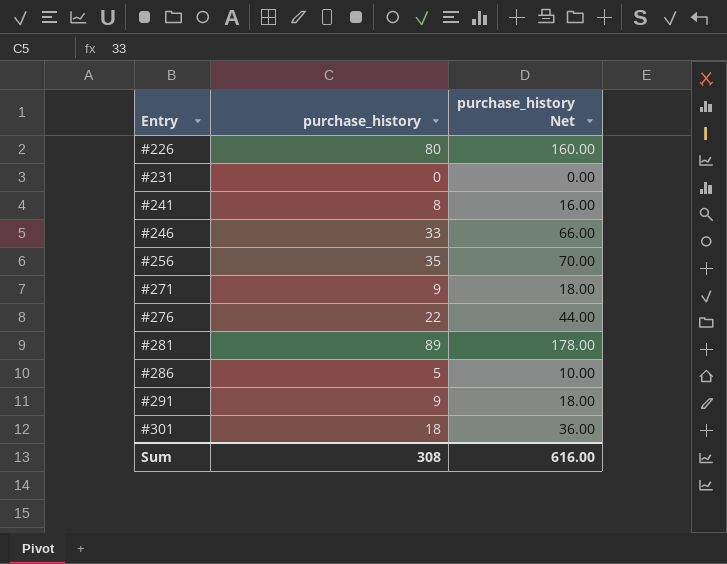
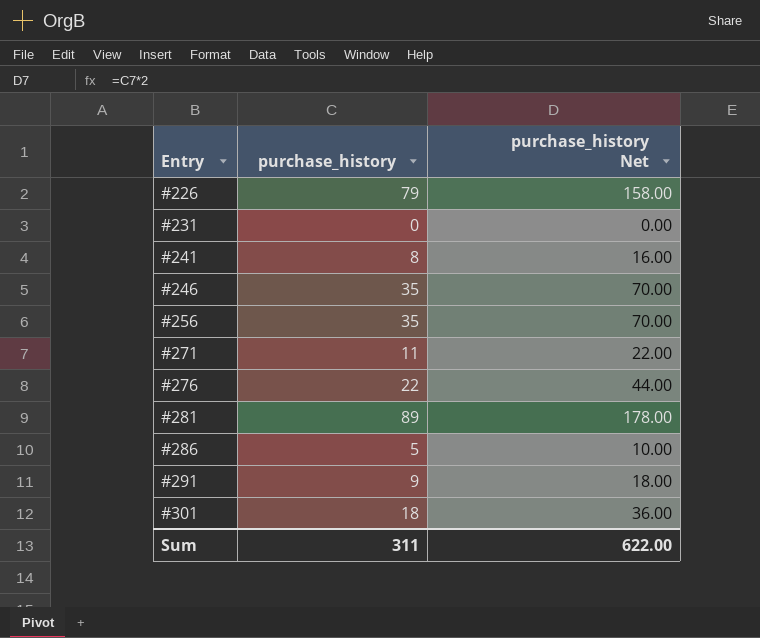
#226 | purchase_history: 80 -> 79
#226 | purchase_history Net: 160.00 -> 158.00
#246 | purchase_history: 33 -> 35
#246 | purchase_history Net: 66.00 -> 70.00
#271 | purchase_history: 9 -> 11
#271 | purchase_history Net: 18.00 -> 22.00
Sum | purchase_history: 308 -> 311
Sum | purchase_history Net: 616.00 -> 622.00

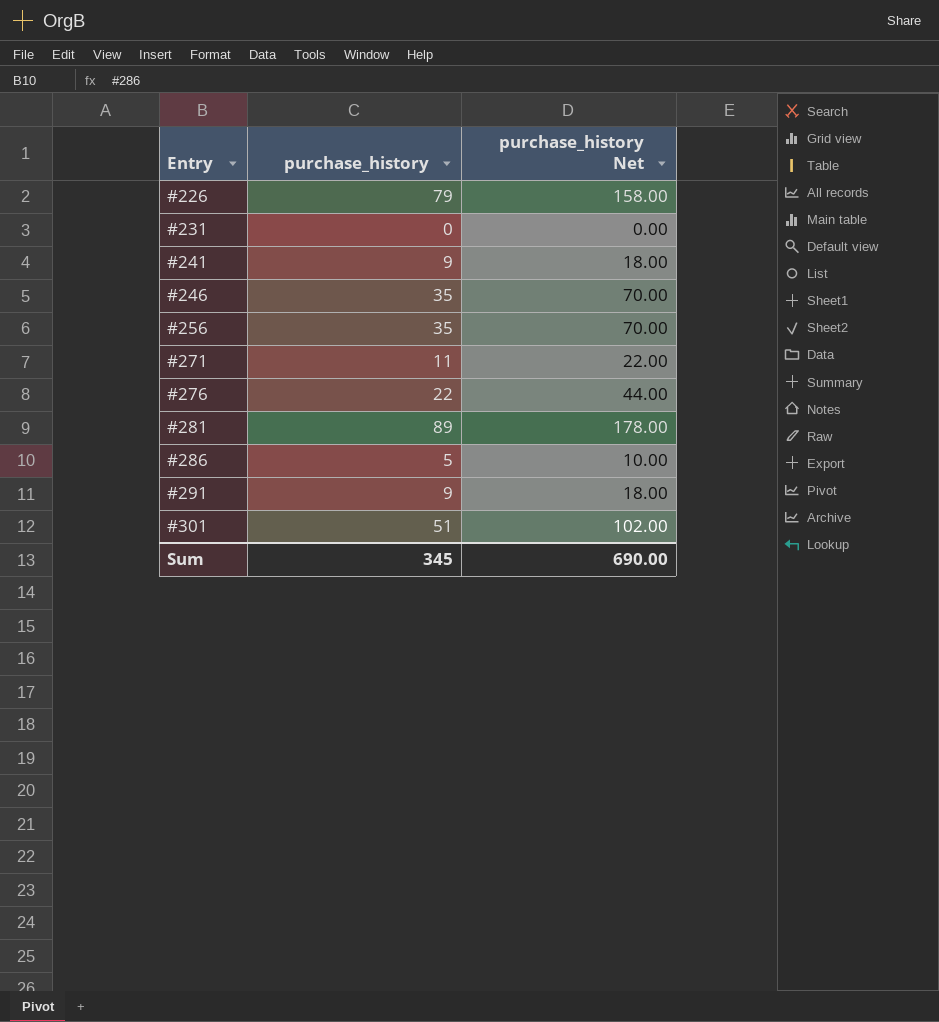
#241 | purchase_history: 8 -> 9
#241 | purchase_history Net: 16.00 -> 18.00
#301 | purchase_history: 18 -> 51
#301 | purchase_history Net: 36.00 -> 102.00
Sum | purchase_history: 311 -> 345
Sum | purchase_history Net: 622.00 -> 690.00

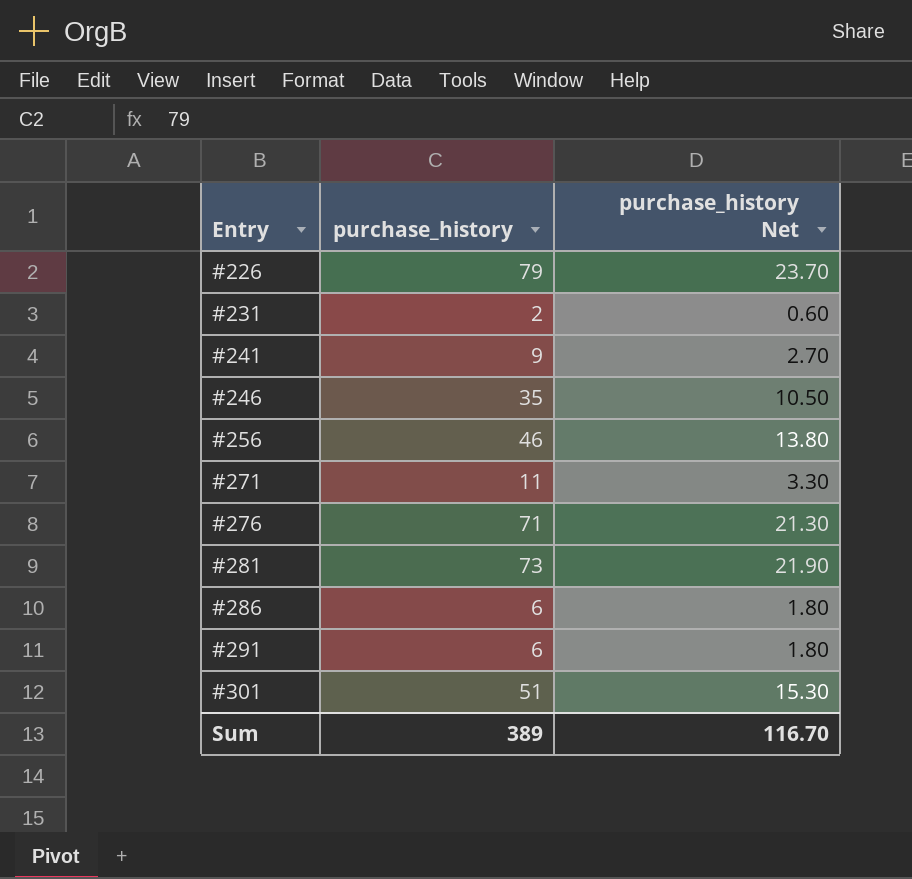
column purchase_history Net | formula: [purchase_history] * 2 -> [purchase_history] * 0.3
#231 | purchase_history: 0 -> 2
#256 | purchase_history: 35 -> 46
#276 | purchase_history: 22 -> 71
#281 | purchase_history: 89 -> 73
#286 | purchase_history: 5 -> 6
#291 | purchase_history: 9 -> 6
Sum | purchase_history: 345 -> 389
Sum | purchase_history Net: 690.00 -> 116.70

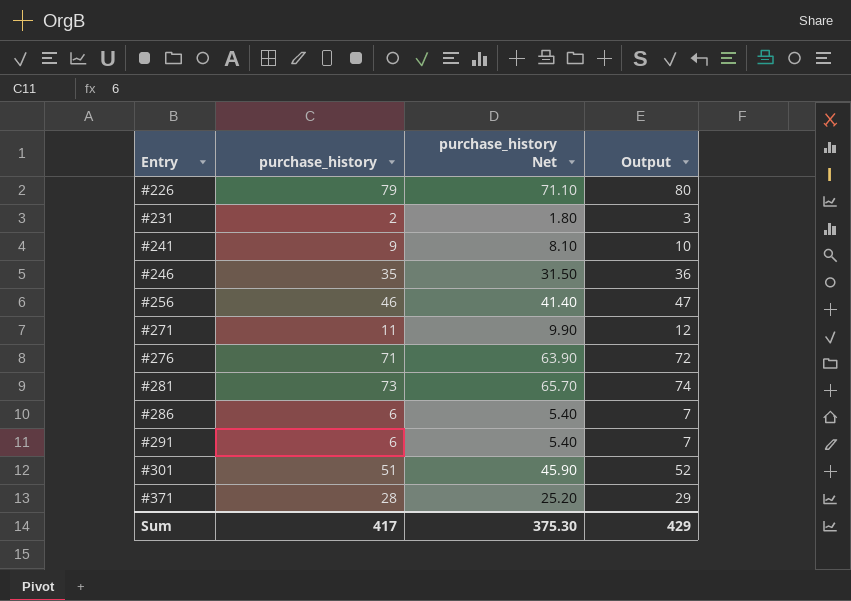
column purchase_history Net | formula: [purchase_history] * 0.3 -> [purchase_history] * 0.9
column Output | formula: none -> [purchase_history] + 1
row #371: none -> 28 | 25.20 | 29
Sum | purchase_history: 389 -> 417
Sum | purchase_history Net: 116.70 -> 375.30

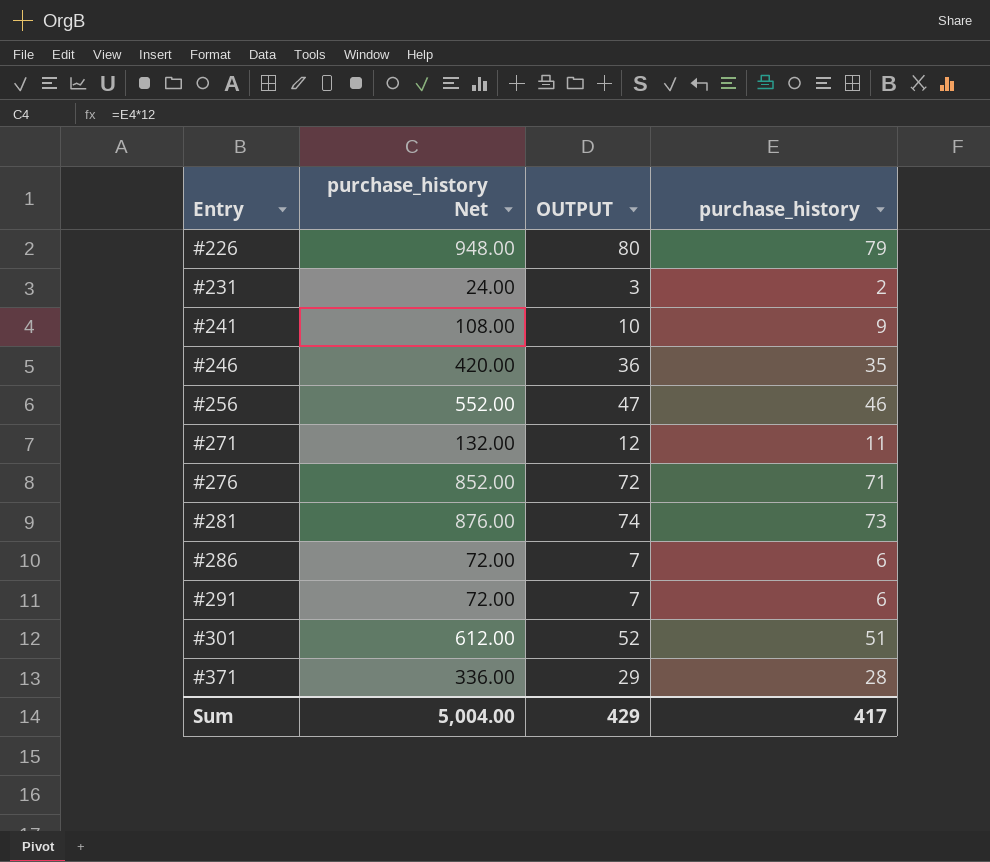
column purchase_history Net | formula: [purchase_history] * 0.9 -> [purchase_history] * 12
column name: Output -> OUTPUT
column purchase_history | position: 2 -> 4
Sum | purchase_history Net: 375.30 -> 5,004.00

